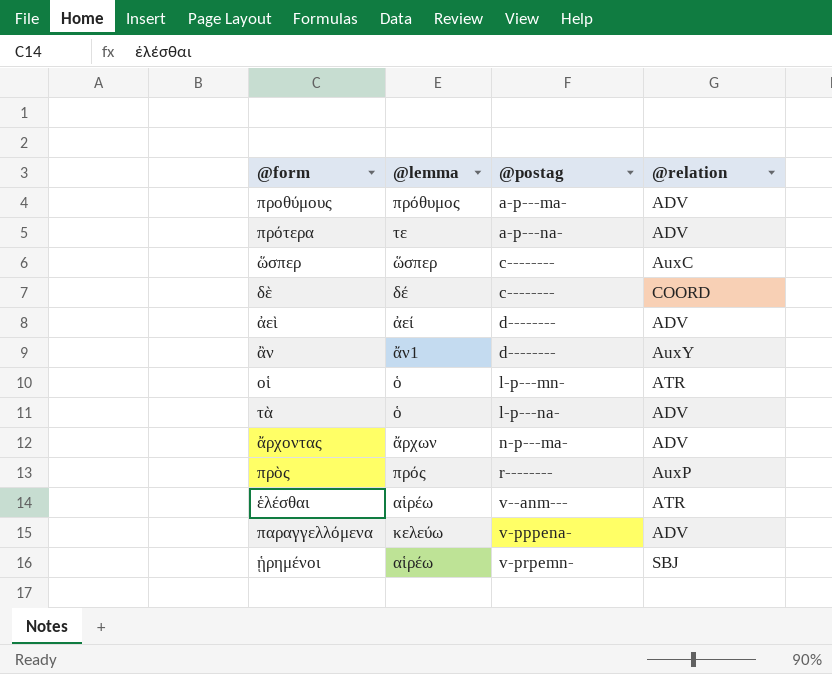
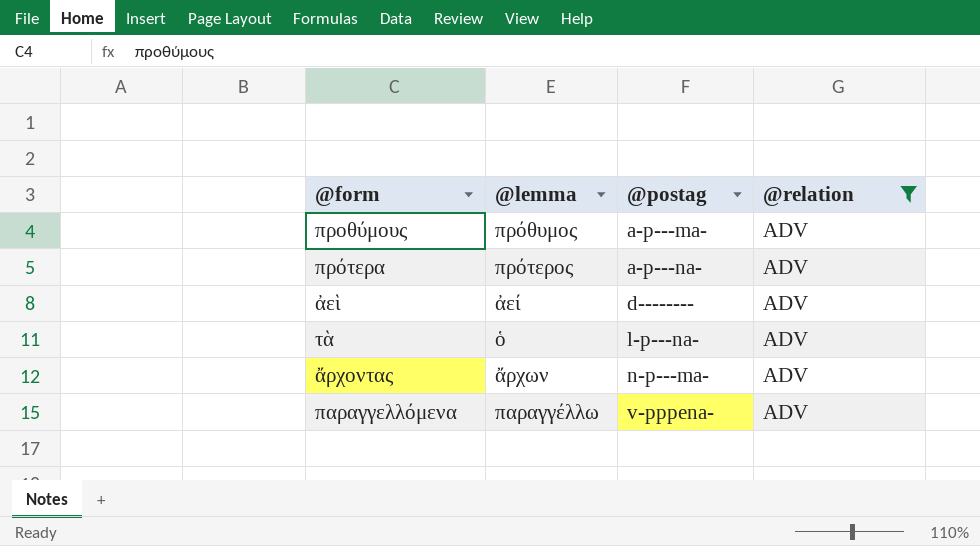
filter: none -> @relation = ADV
πρότερα | @lemma: τε -> πρότερος
παραγγελλόμενα | @lemma: κελεύω -> παραγγέλλω

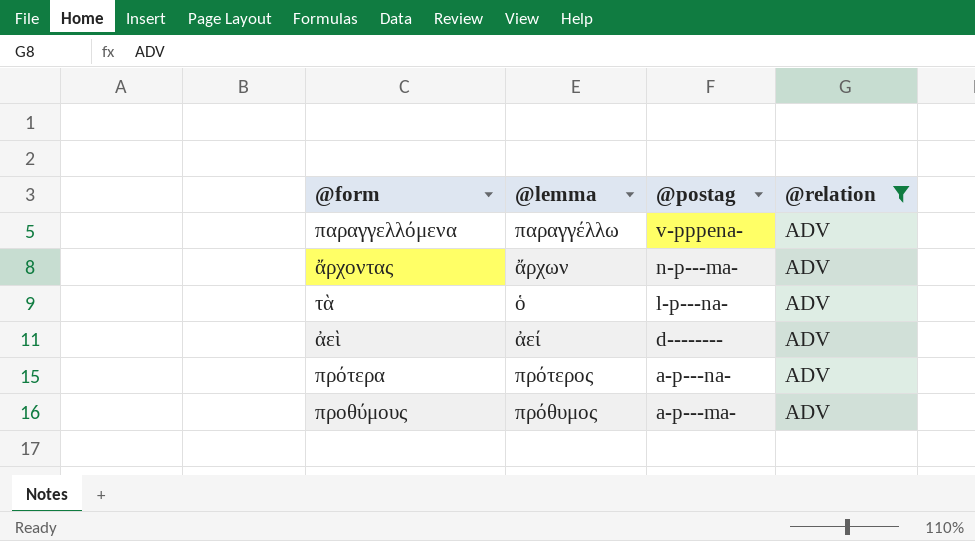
row order: @postag ascending -> @postag descending

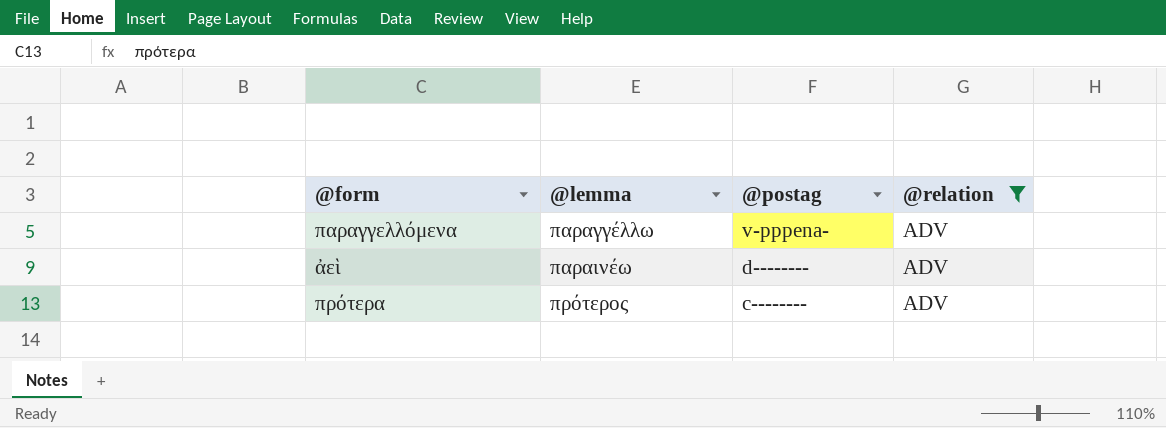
row ἄρχοντας: ἄρχων | n-p---ma- | ADV -> none
row τὰ: ὁ | l-p---na- | ADV -> none
row προθύμους: πρόθυμος | a-p---ma- | ADV -> none
ἀεὶ | @lemma: ἀεί -> παραινέω
πρότερα | @postag: a-p---na- -> c--------

